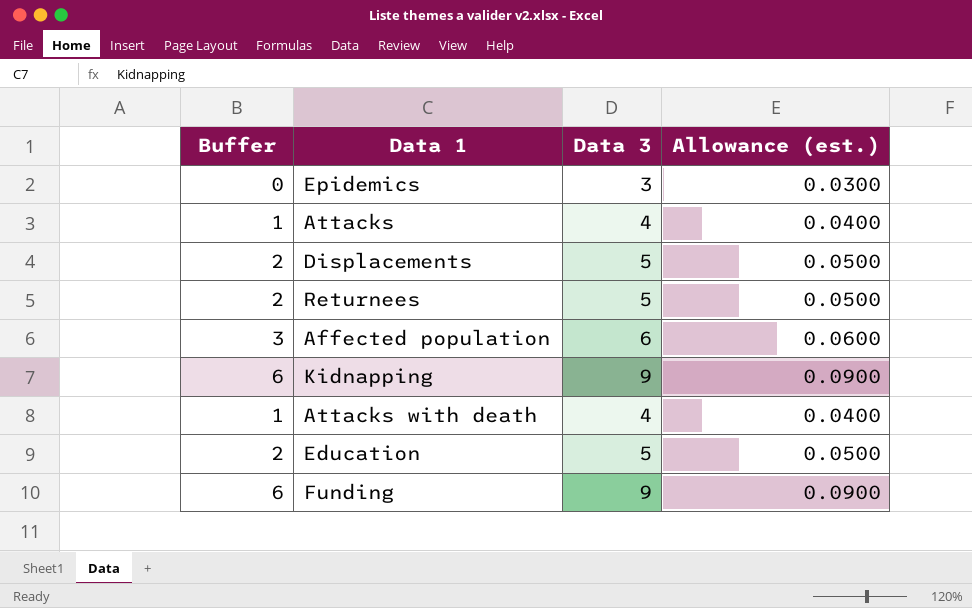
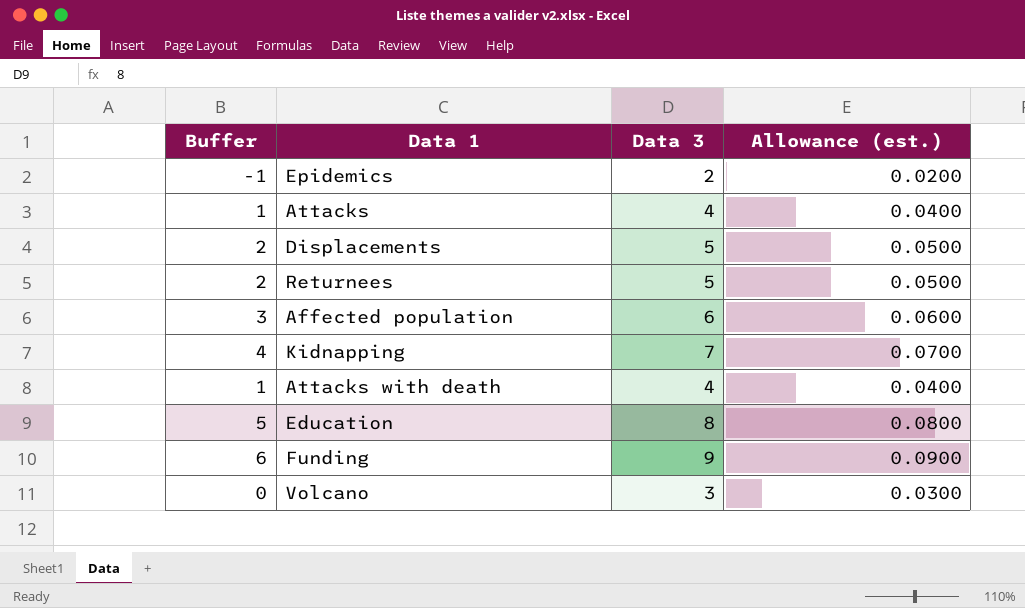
Epidemics | Buffer: 0 -> -1
Epidemics | Data 3: 3 -> 2
Epidemics | Allowance (est.): 0.0300 -> 0.0200
Kidnapping | Buffer: 6 -> 4
Kidnapping | Data 3: 9 -> 7
Kidnapping | Allowance (est.): 0.0900 -> 0.0700
Education | Buffer: 2 -> 5
Education | Data 3: 5 -> 8
Education | Allowance (est.): 0.0500 -> 0.0800
row Volcano: none -> 0 | 3 | 0.0300

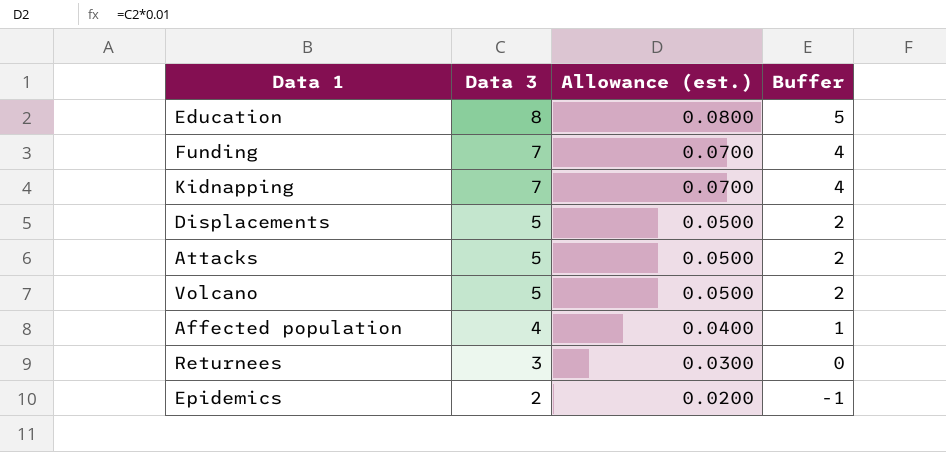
row order: none -> Data 3 descending
column Buffer | position: 1 -> 4
row Attacks with death: 1 | 4 | 0.0400 -> none
Funding | Data 3: 9 -> 7
Funding | Allowance (est.): 0.0900 -> 0.0700
Funding | Buffer: 6 -> 4
Attacks | Data 3: 4 -> 5
Attacks | Allowance (est.): 0.0400 -> 0.0500
Attacks | Buffer: 1 -> 2
Volcano | Data 3: 3 -> 5
Volcano | Allowance (est.): 0.0300 -> 0.0500
Volcano | Buffer: 0 -> 2
Affected population | Data 3: 6 -> 4
Affected population | Allowance (est.): 0.0600 -> 0.0400
Affected population | Buffer: 3 -> 1
Returnees | Data 3: 5 -> 3
Returnees | Allowance (est.): 0.0500 -> 0.0300
Returnees | Buffer: 2 -> 0

